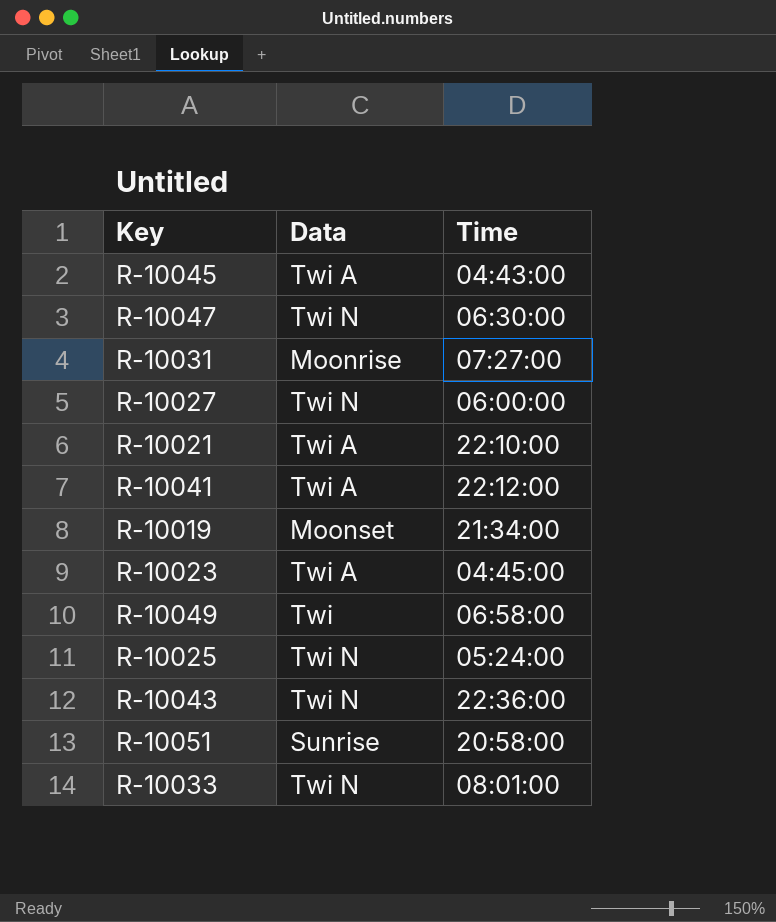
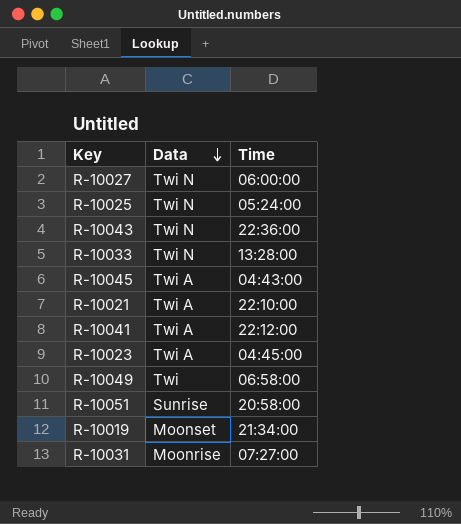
row order: none -> Data descending
row R-10047: Twi N | 06:30:00 -> none
R-10033 | Time: 08:01:00 -> 13:28:00

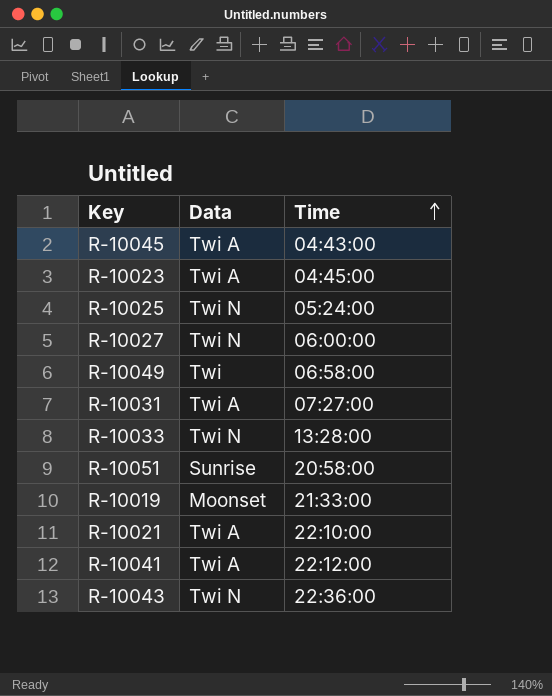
row order: Data descending -> Time ascending
R-10031 | Data: Moonrise -> Twi A
R-10019 | Time: 21:34:00 -> 21:33:00

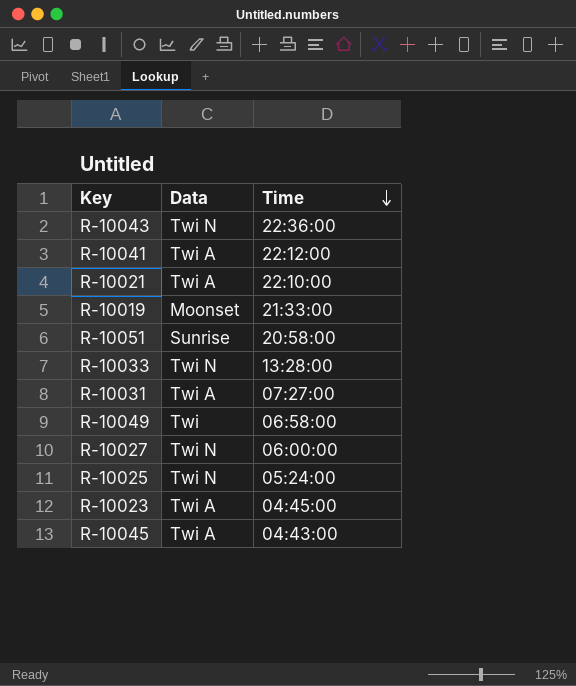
row order: Time ascending -> Time descending

